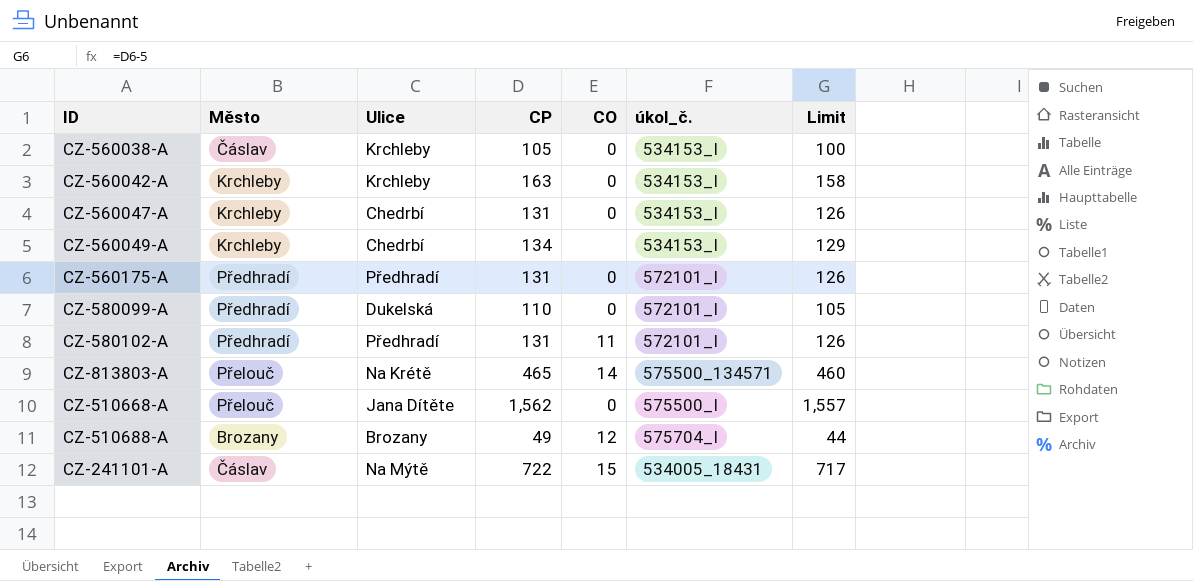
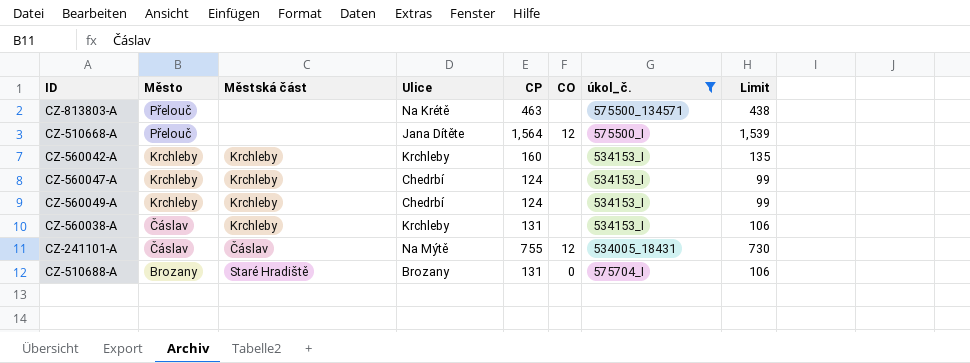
filter: none -> úkol_č. != 572101_I
row order: none -> Město descending
column Městská část | position: none -> 3
column Limit | formula: [CP] - 5 -> [CP] - 25
CZ-813803-A | CP: 465 -> 463
CZ-813803-A | CO: 14 -> none
CZ-510668-A | CP: 1,562 -> 1,564
CZ-510668-A | CO: 0 -> 12
CZ-560042-A | CP: 163 -> 160
CZ-560042-A | CO: 0 -> none
CZ-560047-A | CP: 131 -> 124
CZ-560047-A | CO: 0 -> none
CZ-560049-A | CP: 134 -> 124
CZ-560038-A | CP: 105 -> 131
CZ-560038-A | CO: 0 -> none
CZ-241101-A | CP: 722 -> 755
CZ-241101-A | CO: 15 -> 12
CZ-510688-A | CP: 49 -> 131
CZ-510688-A | CO: 12 -> 0

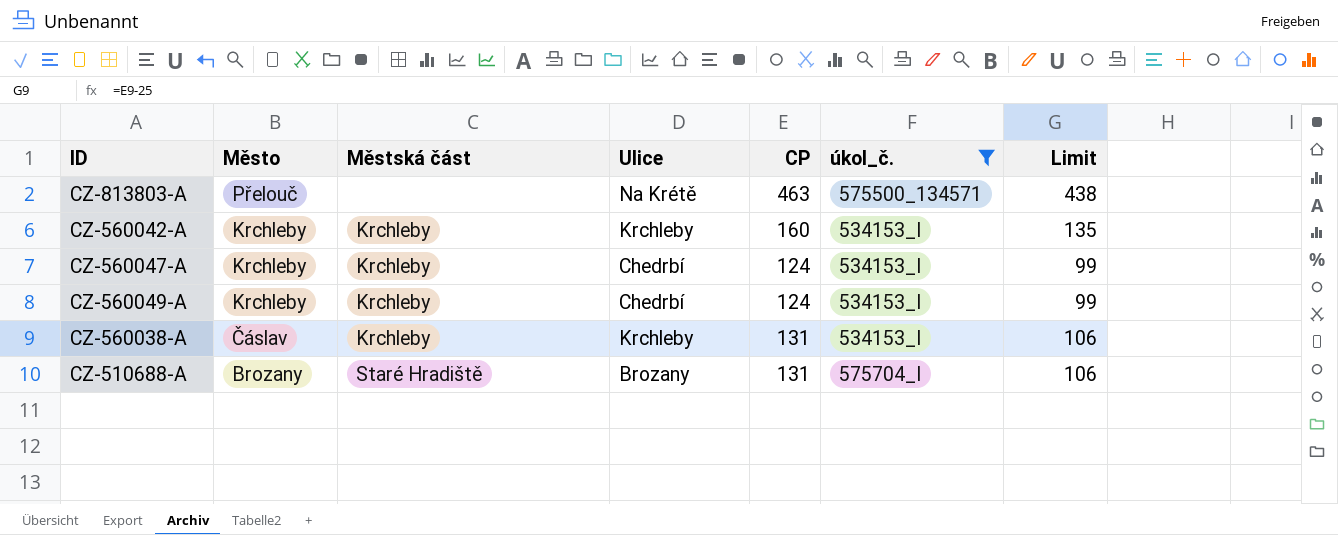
column CO | position: 6 -> none
row CZ-510668-A: Přelouč | none | Jana Dítěte | 1,564 | 12 | 575500_I | 1,539 -> none
row CZ-241101-A: Čáslav | Čáslav | Na Mýtě | 755 | 12 | 534005_18431 | 730 -> none

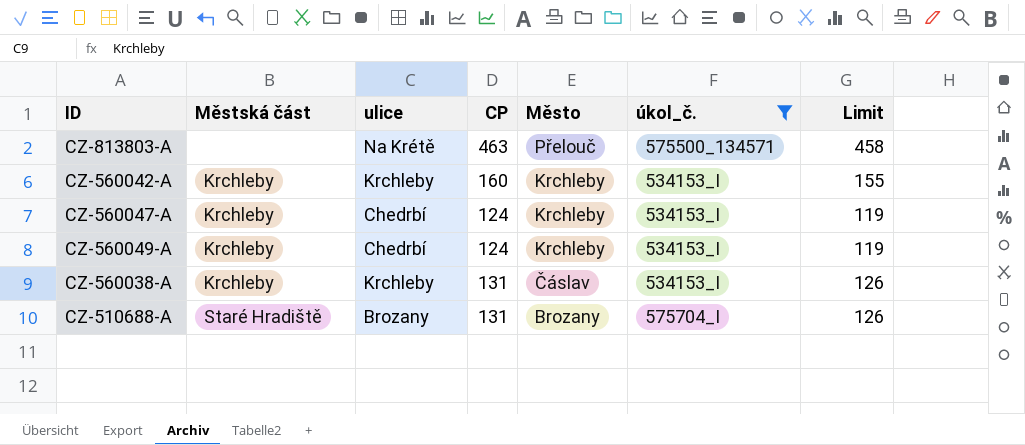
column name: Ulice -> ulice
column Město | position: 2 -> 5
column Limit | formula: [CP] - 25 -> [CP] - 5

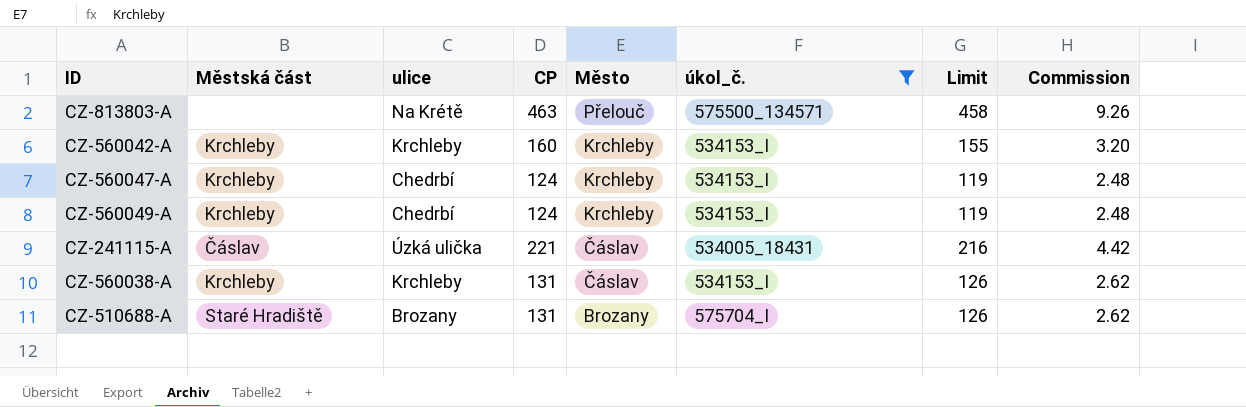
column Commission | formula: none -> [CP] * 0.02
row CZ-241115-A: none -> Čáslav | Úzká ulička | 221 | Čáslav | 534005_18431 | 216 | 4.42

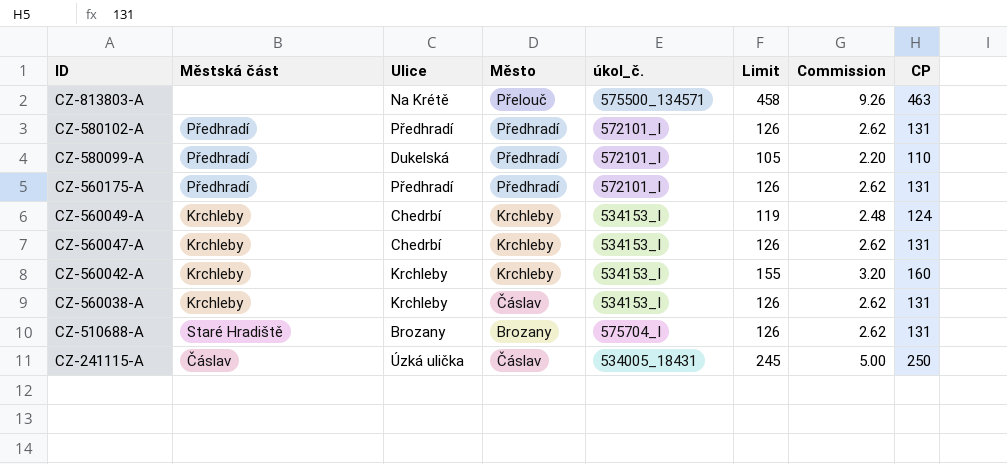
filter: úkol_č. != 572101_I -> none
row order: Město descending -> ID descending
column name: ulice -> Ulice
column CP | position: 4 -> 8
CZ-560047-A | Limit: 119 -> 126
CZ-560047-A | Commission: 2.48 -> 2.62
CZ-560047-A | CP: 124 -> 131
CZ-241115-A | Limit: 216 -> 245
CZ-241115-A | Commission: 4.42 -> 5.00
CZ-241115-A | CP: 221 -> 250

